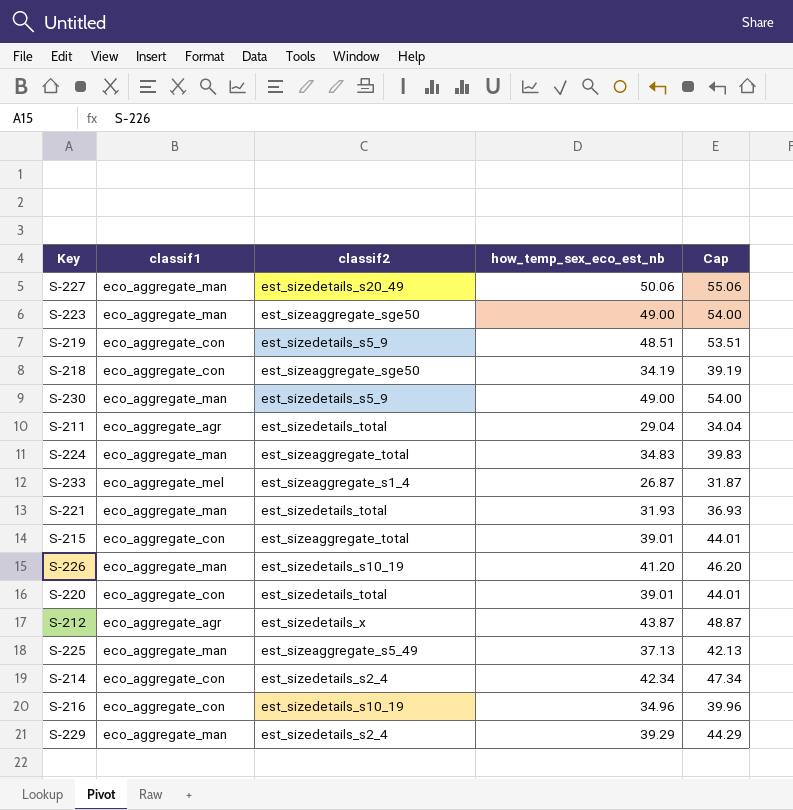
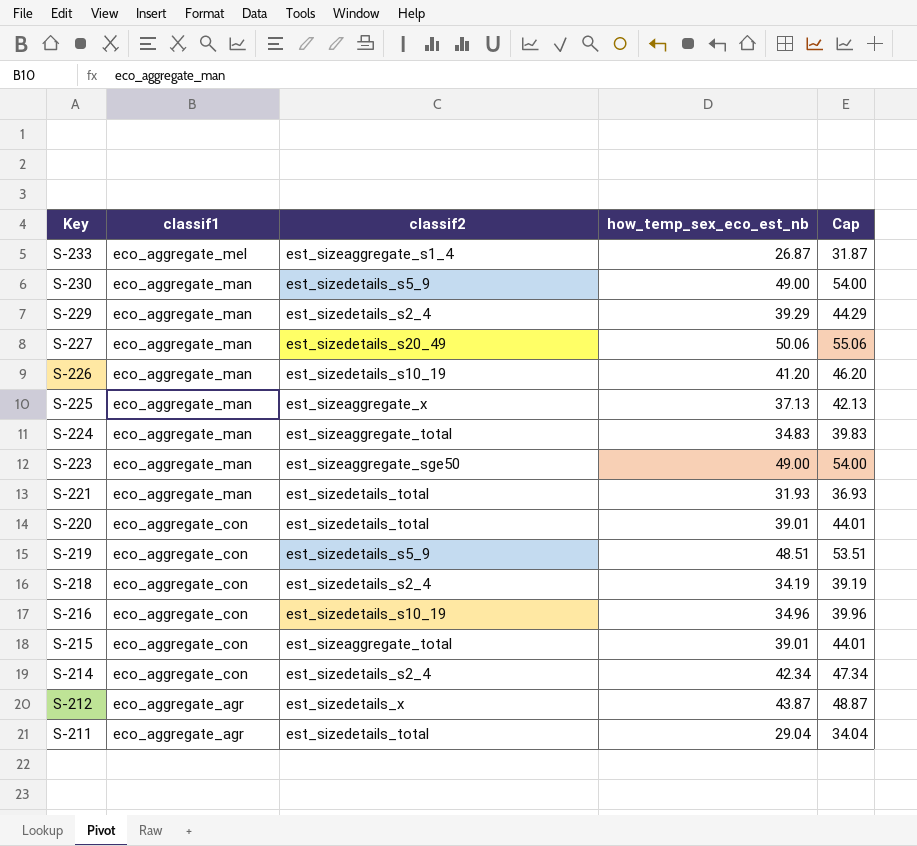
row order: none -> Key descending
S-225 | classif2: est_sizeaggregate_s5_49 -> est_sizeaggregate_x
S-218 | classif2: est_sizeaggregate_sge50 -> est_sizedetails_s2_4

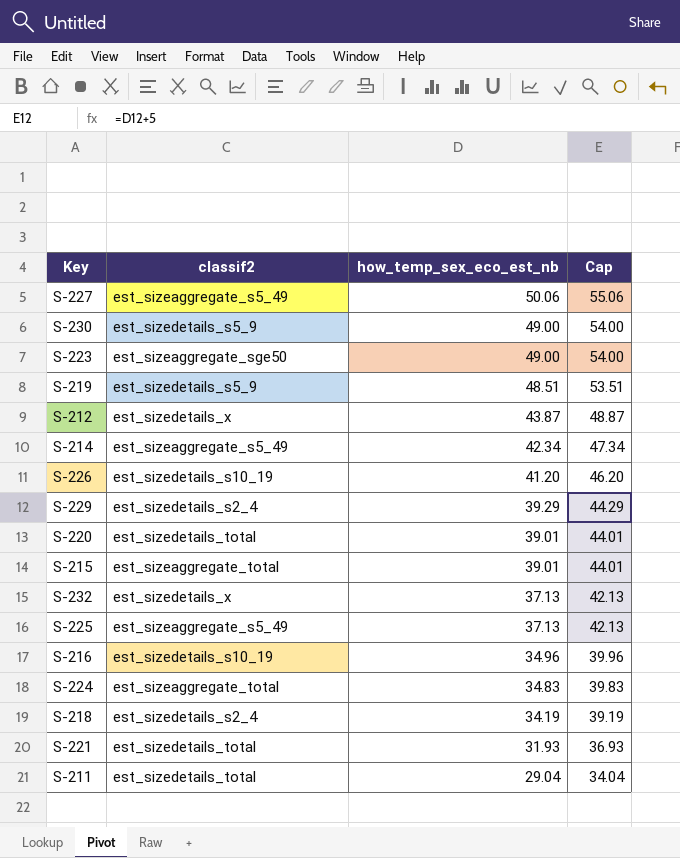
row order: Key descending -> how_temp_sex_eco_est_nb descending
column classif1 | position: 2 -> none
row S-233: eco_aggregate_mel | est_sizeaggregate_s1_4 | 26.87 | 31.87 -> none
S-227 | classif2: est_sizedetails_s20_49 -> est_sizeaggregate_s5_49
S-214 | classif2: est_sizedetails_s2_4 -> est_sizeaggregate_s5_49
row S-232: none -> est_sizedetails_x | 37.13 | 42.13
S-225 | classif2: est_sizeaggregate_x -> est_sizeaggregate_s5_49

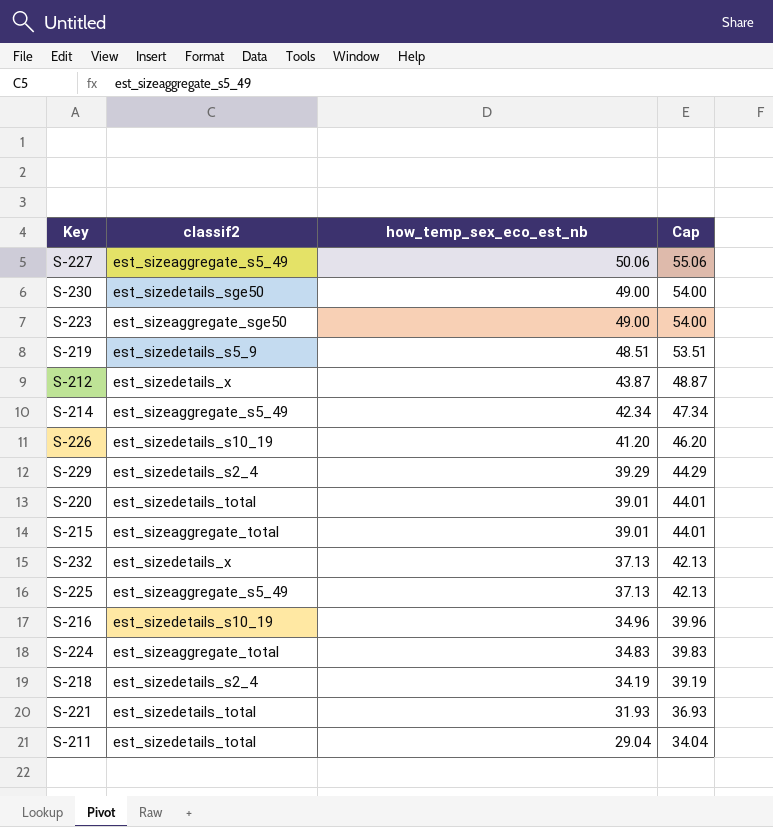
S-230 | classif2: est_sizedetails_s5_9 -> est_sizedetails_sge50

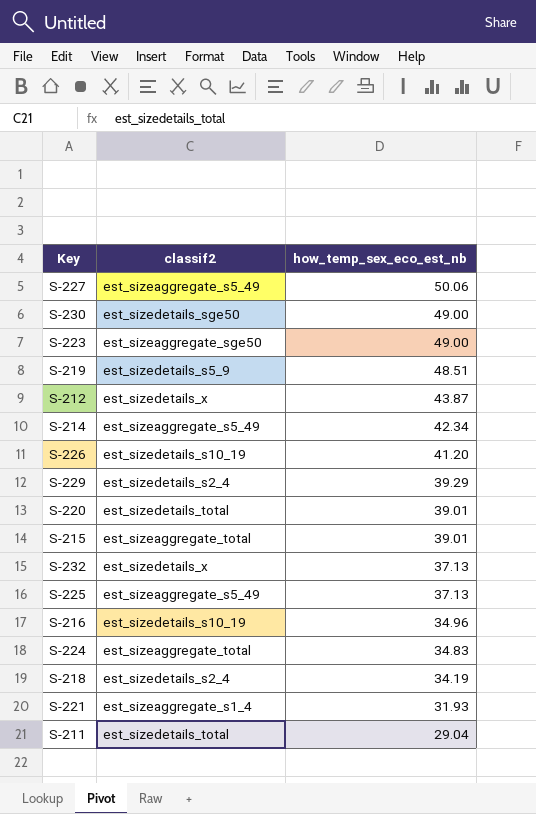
column Cap | formula: [how_temp_sex_eco_est_nb] + 5 -> none
S-221 | classif2: est_sizedetails_total -> est_sizeaggregate_s1_4

